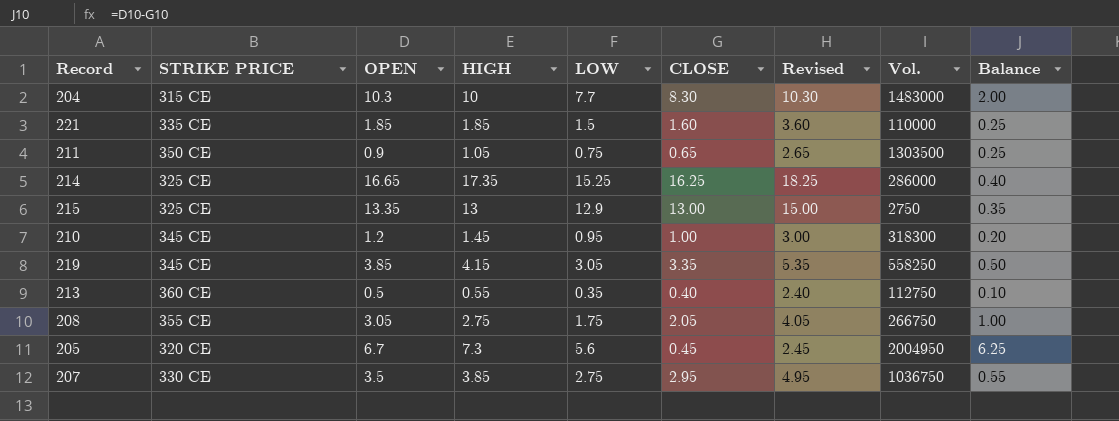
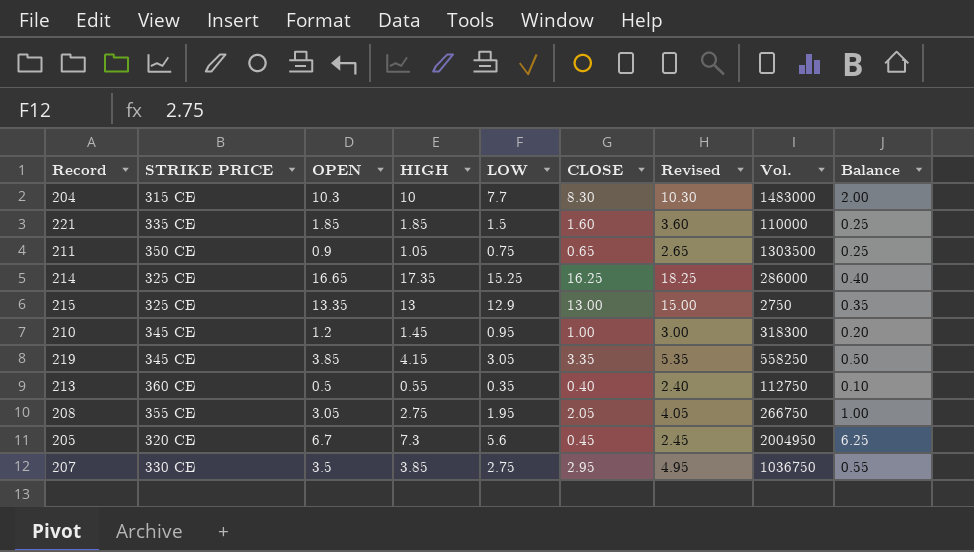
208 | LOW: 1.75 -> 1.95

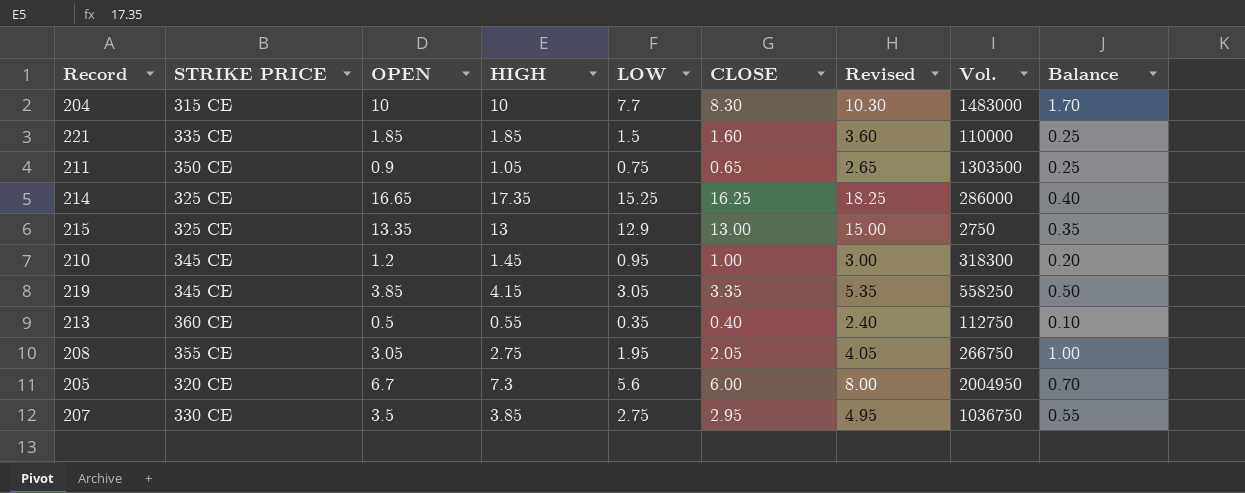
204 | OPEN: 10.3 -> 10
204 | Balance: 2.00 -> 1.70
205 | CLOSE: 0.45 -> 6.00
205 | Revised: 2.45 -> 8.00
205 | Balance: 6.25 -> 0.70

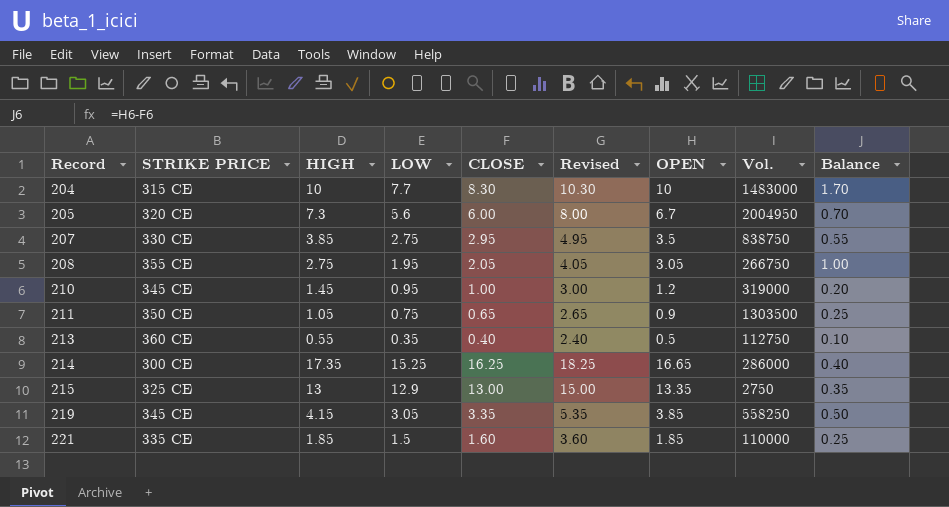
row order: none -> Record ascending
column OPEN | position: 3 -> 7
207 | Vol.: 1036750 -> 838750
210 | Vol.: 318300 -> 319000
214 | STRIKE PRICE: 325 CE -> 300 CE

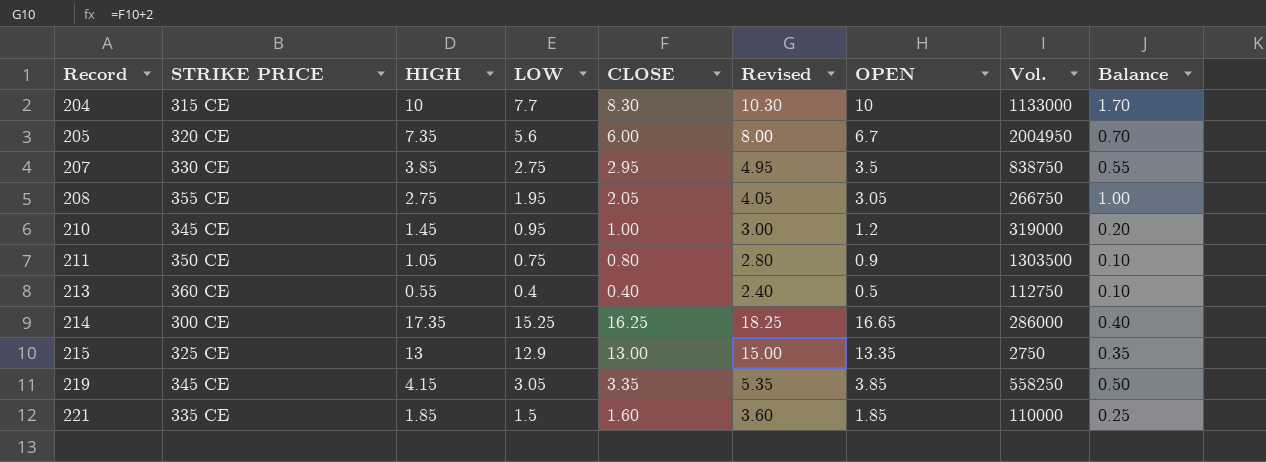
204 | Vol.: 1483000 -> 1133000
205 | HIGH: 7.3 -> 7.35
211 | CLOSE: 0.65 -> 0.80
211 | Revised: 2.65 -> 2.80
211 | Balance: 0.25 -> 0.10
213 | LOW: 0.35 -> 0.4

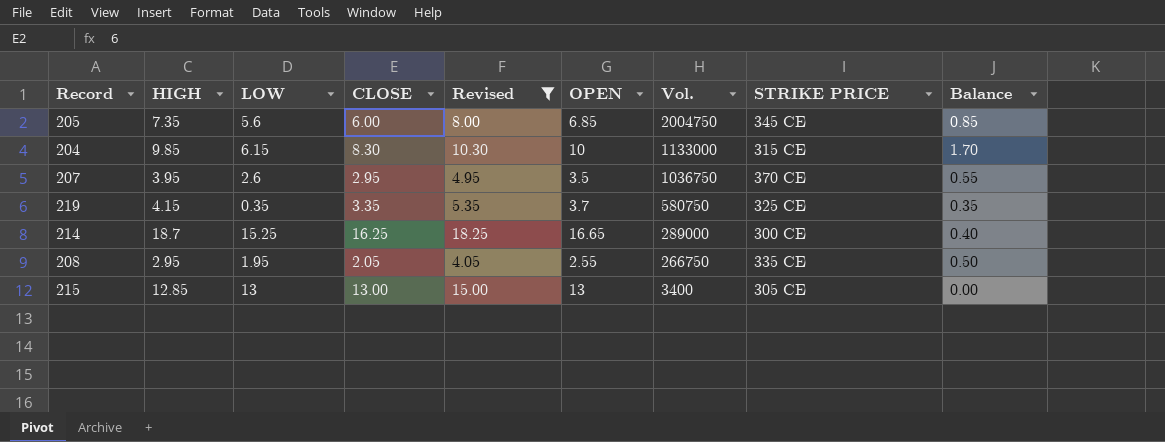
filter: none -> Revised >= 4.05
row order: Record ascending -> Vol. descending
column STRIKE PRICE | position: 2 -> 8
205 | OPEN: 6.7 -> 6.85
205 | Vol.: 2004950 -> 2004750
205 | STRIKE PRICE: 320 CE -> 345 CE
205 | Balance: 0.70 -> 0.85
204 | HIGH: 10 -> 9.85
204 | LOW: 7.7 -> 6.15
207 | HIGH: 3.85 -> 3.95
207 | LOW: 2.75 -> 2.6
207 | Vol.: 838750 -> 1036750
207 | STRIKE PRICE: 330 CE -> 370 CE
219 | LOW: 3.05 -> 0.35
219 | OPEN: 3.85 -> 3.7
219 | Vol.: 558250 -> 580750
219 | STRIKE PRICE: 345 CE -> 325 CE
219 | Balance: 0.50 -> 0.35
214 | HIGH: 17.35 -> 18.7
214 | Vol.: 286000 -> 289000
208 | HIGH: 2.75 -> 2.95
208 | OPEN: 3.05 -> 2.55
208 | STRIKE PRICE: 355 CE -> 335 CE
208 | Balance: 1.00 -> 0.50
215 | HIGH: 13 -> 12.85
215 | LOW: 12.9 -> 13
215 | OPEN: 13.35 -> 13
215 | Vol.: 2750 -> 3400
215 | STRIKE PRICE: 325 CE -> 305 CE
215 | Balance: 0.35 -> 0.00

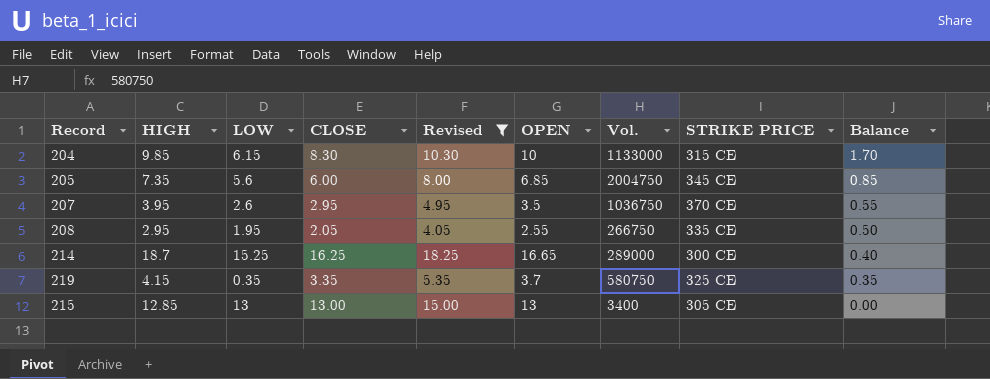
row order: Vol. descending -> Balance descending

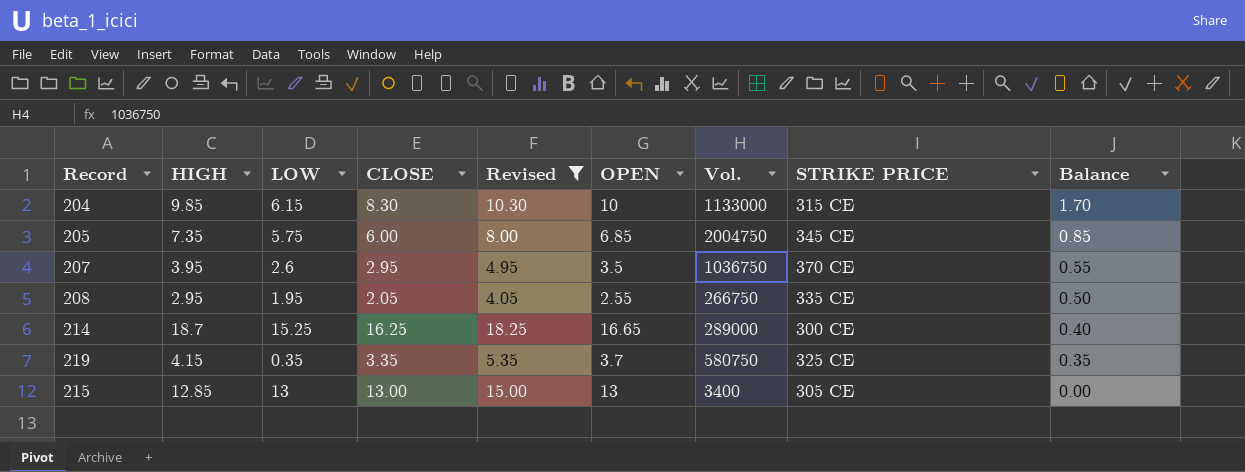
205 | LOW: 5.6 -> 5.75

